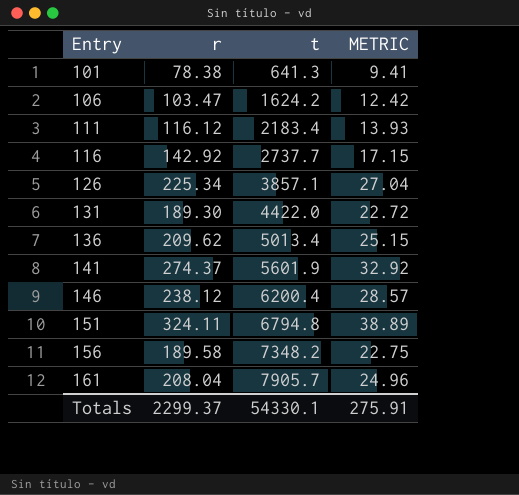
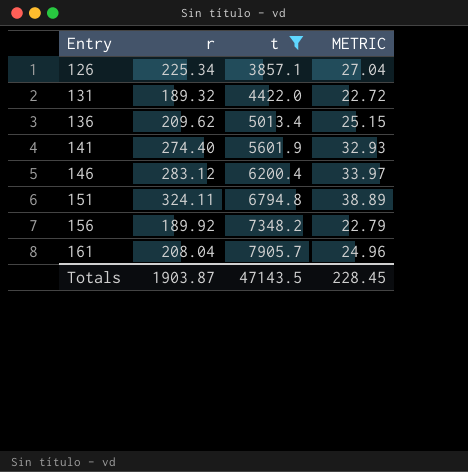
filter: none -> t >= 3857.1
131 | r: 189.30 -> 189.32
141 | r: 274.37 -> 274.40
141 | METRIC: 32.92 -> 32.93
146 | r: 238.12 -> 283.12
146 | METRIC: 28.57 -> 33.97
156 | r: 189.58 -> 189.92
156 | METRIC: 22.75 -> 22.79
Totals | r: 2299.37 -> 1903.87
Totals | t: 54330.1 -> 47143.5
Totals | METRIC: 275.91 -> 228.45

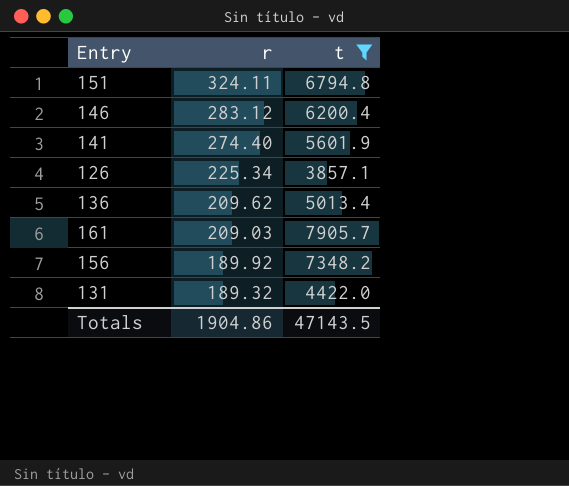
row order: Entry ascending -> r descending
column METRIC | formula: [r] * 0.12 -> none
161 | r: 208.04 -> 209.03
Totals | r: 1903.87 -> 1904.86

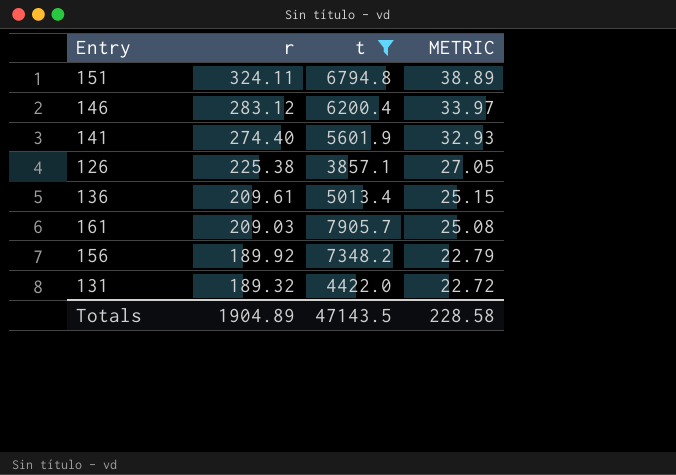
column METRIC | formula: none -> [r] * 0.12
126 | r: 225.34 -> 225.38
136 | r: 209.62 -> 209.61
Totals | r: 1904.86 -> 1904.89

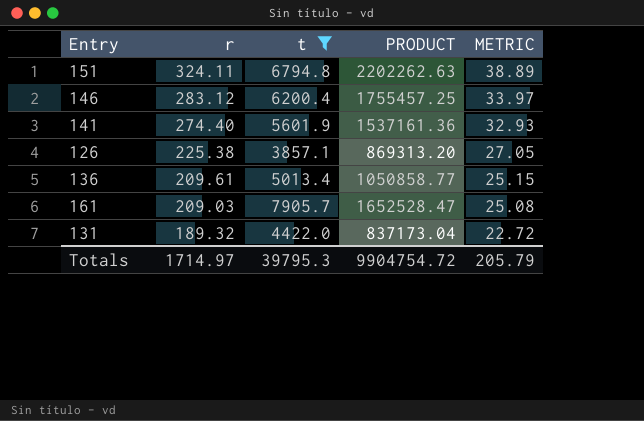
column PRODUCT | formula: none -> [r] * [t]
row 156: 189.92 | 7348.2 | 22.79 -> none
Totals | r: 1904.89 -> 1714.97
Totals | t: 47143.5 -> 39795.3
Totals | METRIC: 228.58 -> 205.79

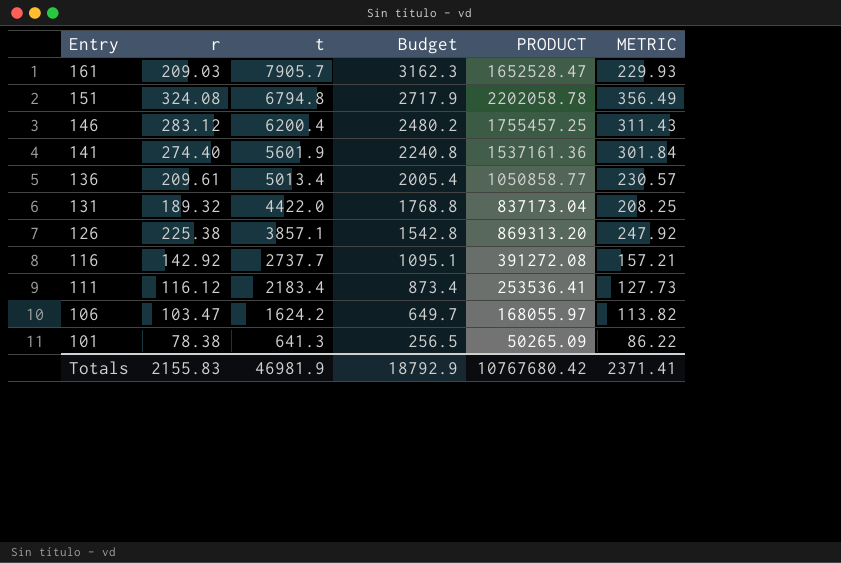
filter: t >= 3857.1 -> none
row order: r descending -> Entry descending
column Budget | formula: none -> [t] * 0.4
column METRIC | formula: [r] * 0.12 -> [r] * 1.1
151 | r: 324.11 -> 324.08
151 | PRODUCT: 2202262.63 -> 2202058.78
Totals | r: 1714.97 -> 2155.83
Totals | t: 39795.3 -> 46981.9
Totals | PRODUCT: 9904754.72 -> 10767680.42
Totals | METRIC: 205.79 -> 2371.41

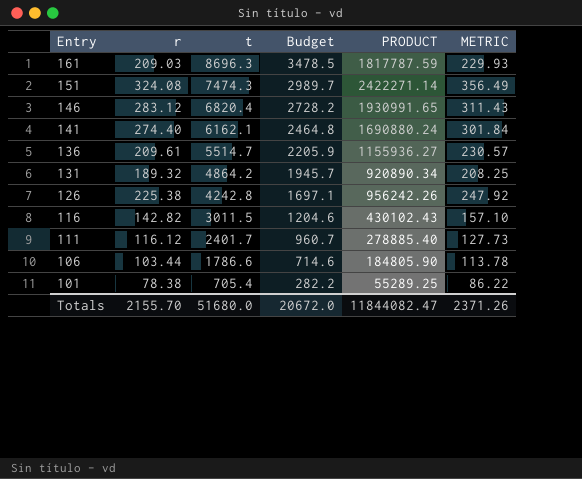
161 | t: 7905.7 -> 8696.3
161 | Budget: 3162.3 -> 3478.5
161 | PRODUCT: 1652528.47 -> 1817787.59
151 | t: 6794.8 -> 7474.3
151 | Budget: 2717.9 -> 2989.7
151 | PRODUCT: 2202058.78 -> 2422271.14
146 | t: 6200.4 -> 6820.4
146 | Budget: 2480.2 -> 2728.2
146 | PRODUCT: 1755457.25 -> 1930991.65
141 | t: 5601.9 -> 6162.1
141 | Budget: 2240.8 -> 2464.8
141 | PRODUCT: 1537161.36 -> 1690880.24
136 | t: 5013.4 -> 5514.7
136 | Budget: 2005.4 -> 2205.9
136 | PRODUCT: 1050858.77 -> 1155936.27
131 | t: 4422.0 -> 4864.2
131 | Budget: 1768.8 -> 1945.7
131 | PRODUCT: 837173.04 -> 920890.34
126 | t: 3857.1 -> 4242.8
126 | Budget: 1542.8 -> 1697.1
126 | PRODUCT: 869313.20 -> 956242.26
116 | r: 142.92 -> 142.82
116 | t: 2737.7 -> 3011.5
116 | Budget: 1095.1 -> 1204.6
116 | PRODUCT: 391272.08 -> 430102.43
116 | METRIC: 157.21 -> 157.10
111 | t: 2183.4 -> 2401.7
111 | Budget: 873.4 -> 960.7
111 | PRODUCT: 253536.41 -> 278885.40
106 | r: 103.47 -> 103.44
106 | t: 1624.2 -> 1786.6
106 | Budget: 649.7 -> 714.6
106 | PRODUCT: 168055.97 -> 184805.90
106 | METRIC: 113.82 -> 113.78
101 | t: 641.3 -> 705.4
101 | Budget: 256.5 -> 282.2
101 | PRODUCT: 50265.09 -> 55289.25
Totals | r: 2155.83 -> 2155.70
Totals | t: 46981.9 -> 51680.0
Totals | Budget: 18792.9 -> 20672.0
Totals | PRODUCT: 10767680.42 -> 11844082.47
Totals | METRIC: 2371.41 -> 2371.26

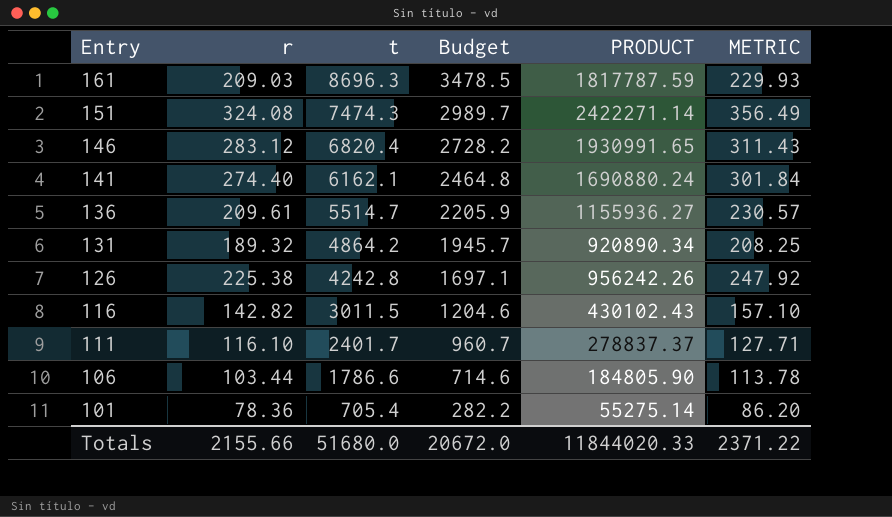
111 | r: 116.12 -> 116.10
111 | PRODUCT: 278885.40 -> 278837.37
111 | METRIC: 127.73 -> 127.71
101 | r: 78.38 -> 78.36
101 | PRODUCT: 55289.25 -> 55275.14
101 | METRIC: 86.22 -> 86.20
Totals | r: 2155.70 -> 2155.66
Totals | PRODUCT: 11844082.47 -> 11844020.33
Totals | METRIC: 2371.26 -> 2371.22

